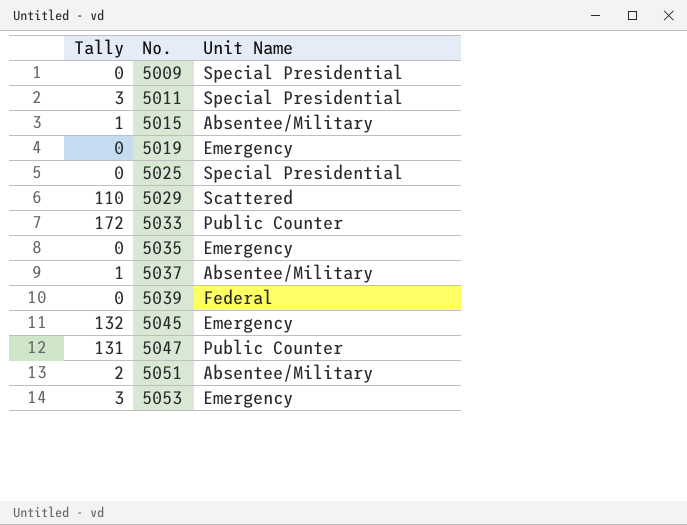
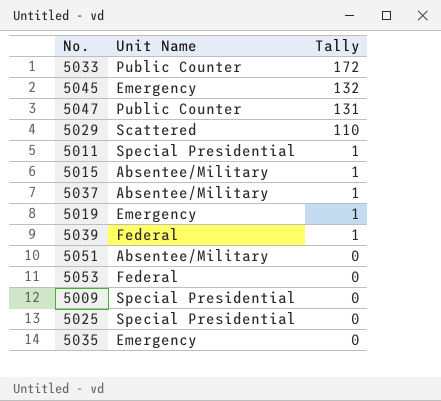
row order: No. ascending -> Tally descending
column Tally | position: 1 -> 3
5011 | Tally: 3 -> 1
5019 | Tally: 0 -> 1
5039 | Tally: 0 -> 1
5051 | Tally: 2 -> 0
5053 | Unit Name: Emergency -> Federal
5053 | Tally: 3 -> 0

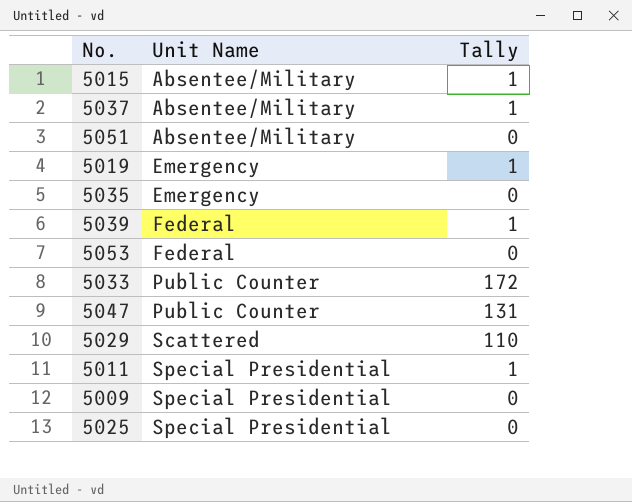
row order: Tally descending -> Unit Name ascending
row 5045: Emergency | 132 -> none

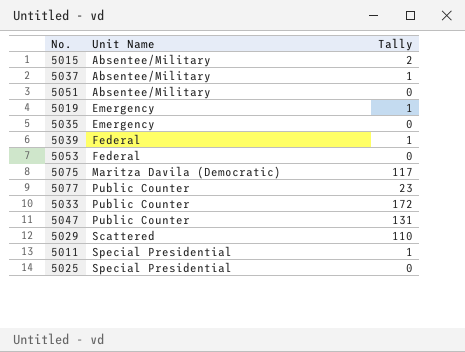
row 5009: Special Presidential | 0 -> none
5015 | Tally: 1 -> 2
row 5075: none -> Maritza Davila (Democratic) | 117
row 5077: none -> Public Counter | 23

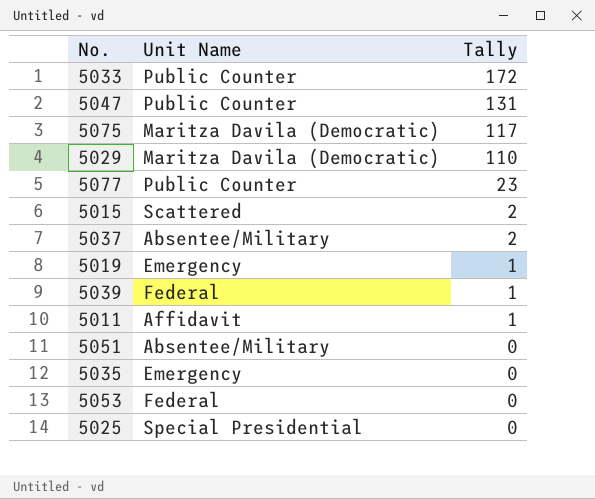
row order: Unit Name ascending -> Tally descending
5029 | Unit Name: Scattered -> Maritza Davila (Democratic)
5015 | Unit Name: Absentee/Military -> Scattered
5037 | Tally: 1 -> 2
5011 | Unit Name: Special Presidential -> Affidavit

